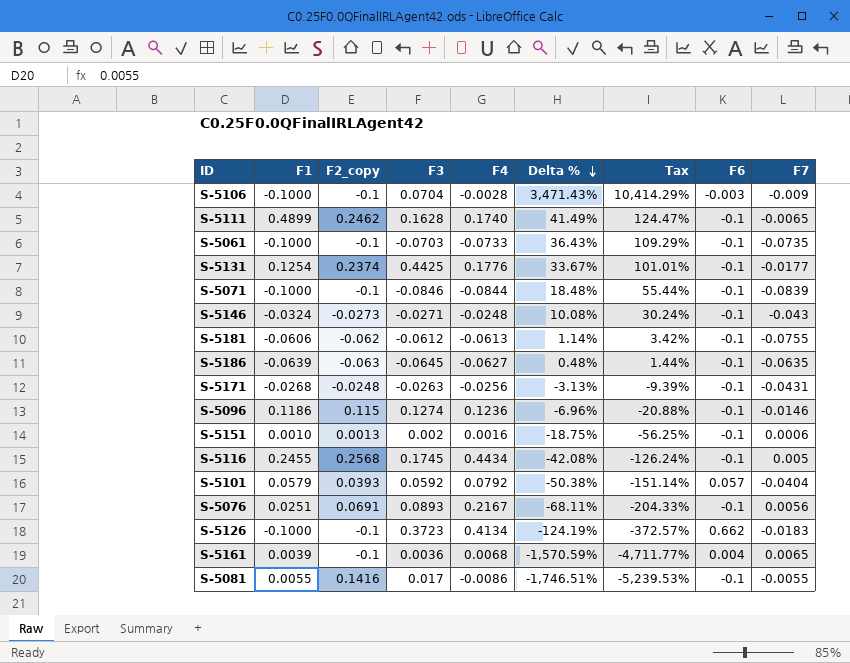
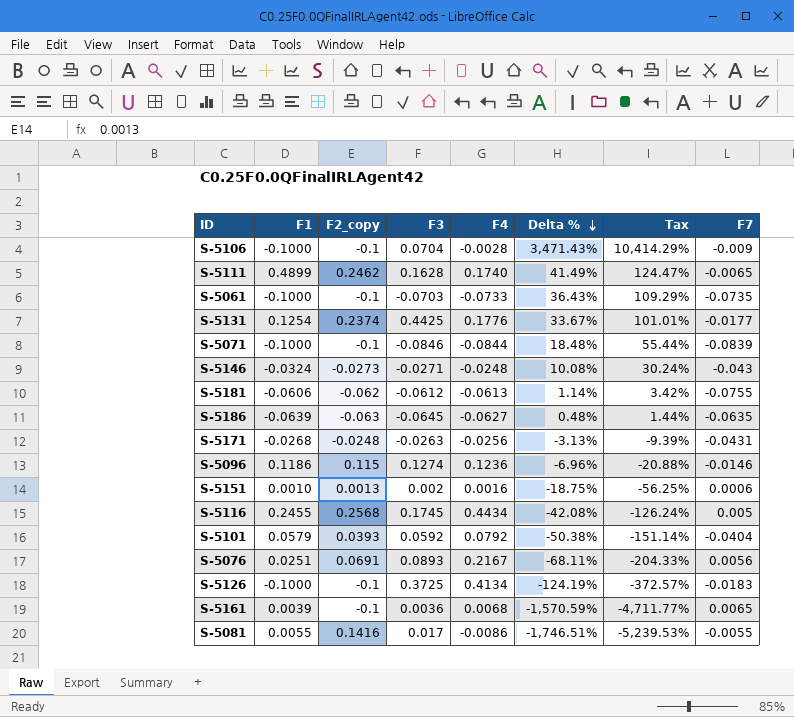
column F6 | position: 8 -> none
S-5126 | F3: 0.3723 -> 0.3725

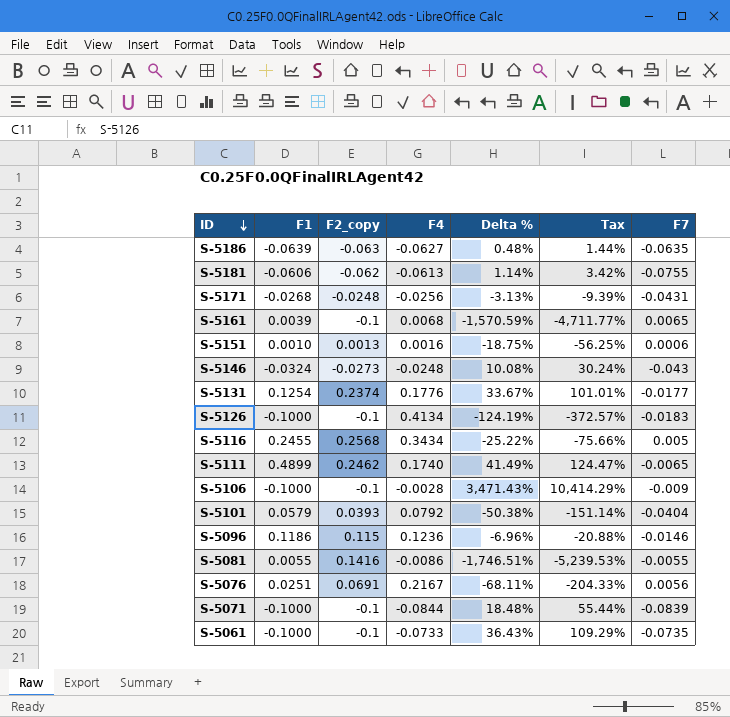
row order: Delta % descending -> ID descending
column F3 | position: 4 -> none
S-5116 | F4: 0.4434 -> 0.3434
S-5116 | Delta %: -42.08% -> -25.22%
S-5116 | Tax: -126.24% -> -75.66%

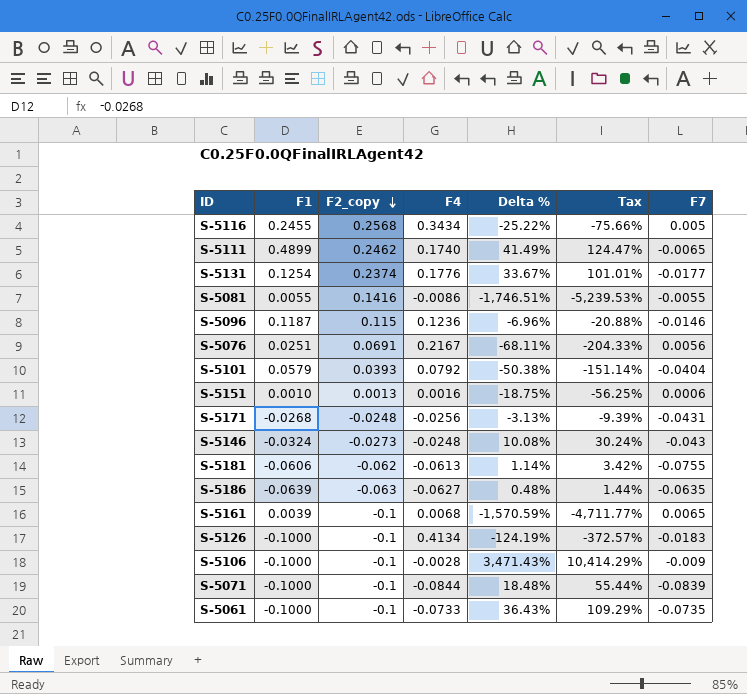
row order: ID descending -> F2_copy descending
S-5096 | F1: 0.1186 -> 0.1187

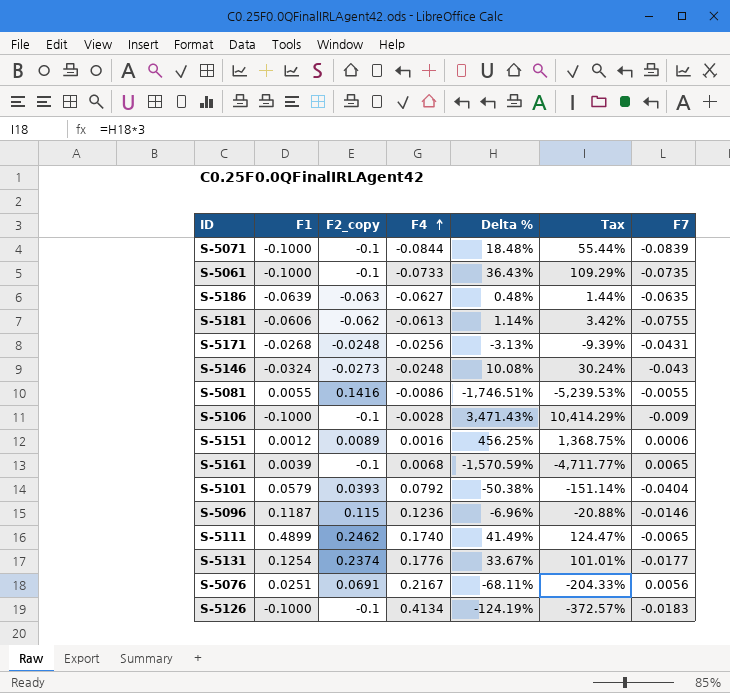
row order: F2_copy descending -> F4 ascending
row S-5116: 0.2455 | 0.2568 | 0.3434 | -25.22% | -75.66% | 0.005 -> none
S-5151 | F1: 0.0010 -> 0.0012
S-5151 | F2_copy: 0.0013 -> 0.0089
S-5151 | Delta %: -18.75% -> 456.25%
S-5151 | Tax: -56.25% -> 1,368.75%

